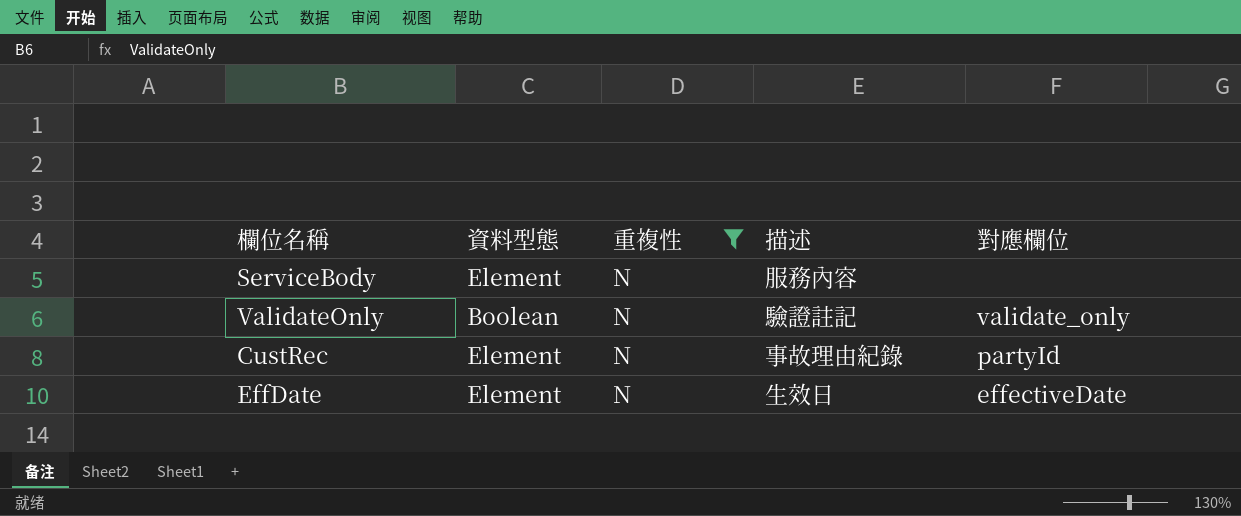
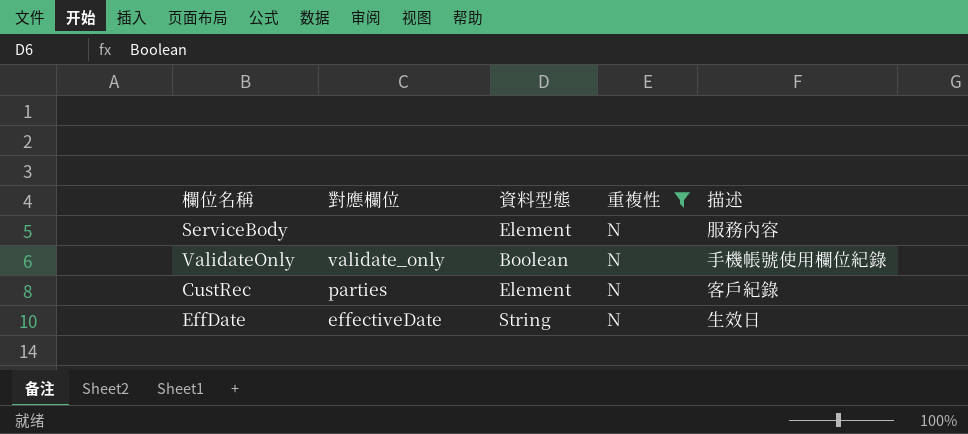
column 對應欄位 | position: 5 -> 2
ValidateOnly | 描述: 驗證註記 -> 手機帳號使用欄位紀錄
CustRec | 對應欄位: partyId -> parties
CustRec | 描述: 事故理由紀錄 -> 客戶紀錄
EffDate | 資料型態: Element -> String

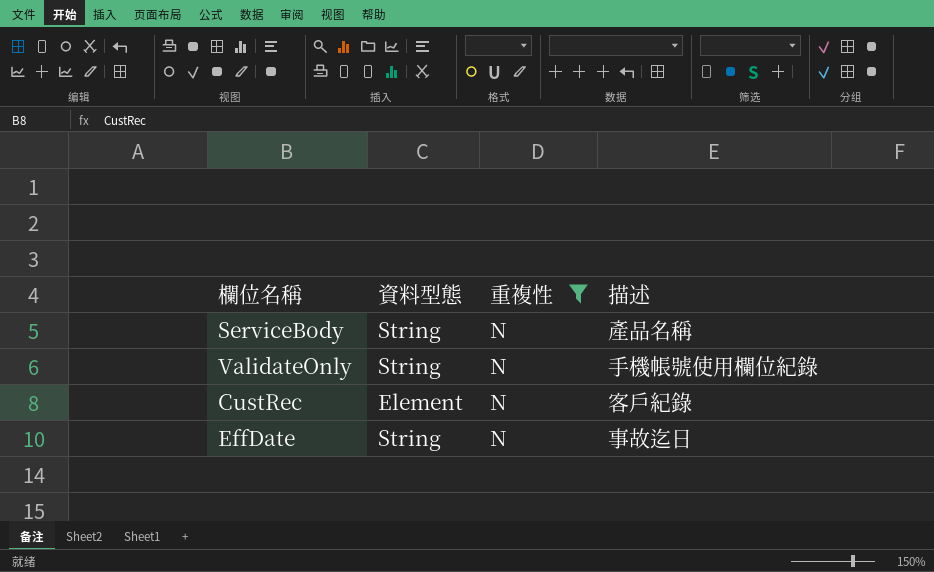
column 對應欄位 | position: 2 -> none
ServiceBody | 資料型態: Element -> String
ServiceBody | 描述: 服務內容 -> 產品名稱
ValidateOnly | 資料型態: Boolean -> String
EffDate | 描述: 生效日 -> 事故迄日

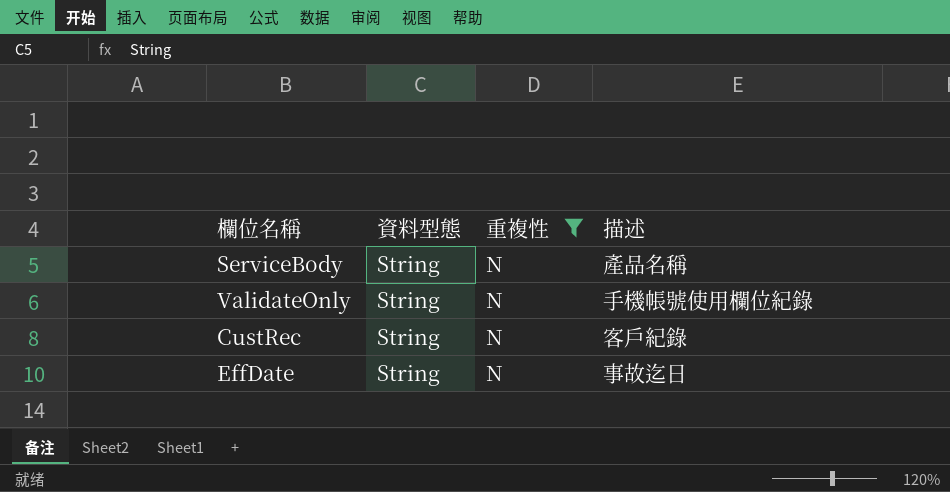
CustRec | 資料型態: Element -> String

